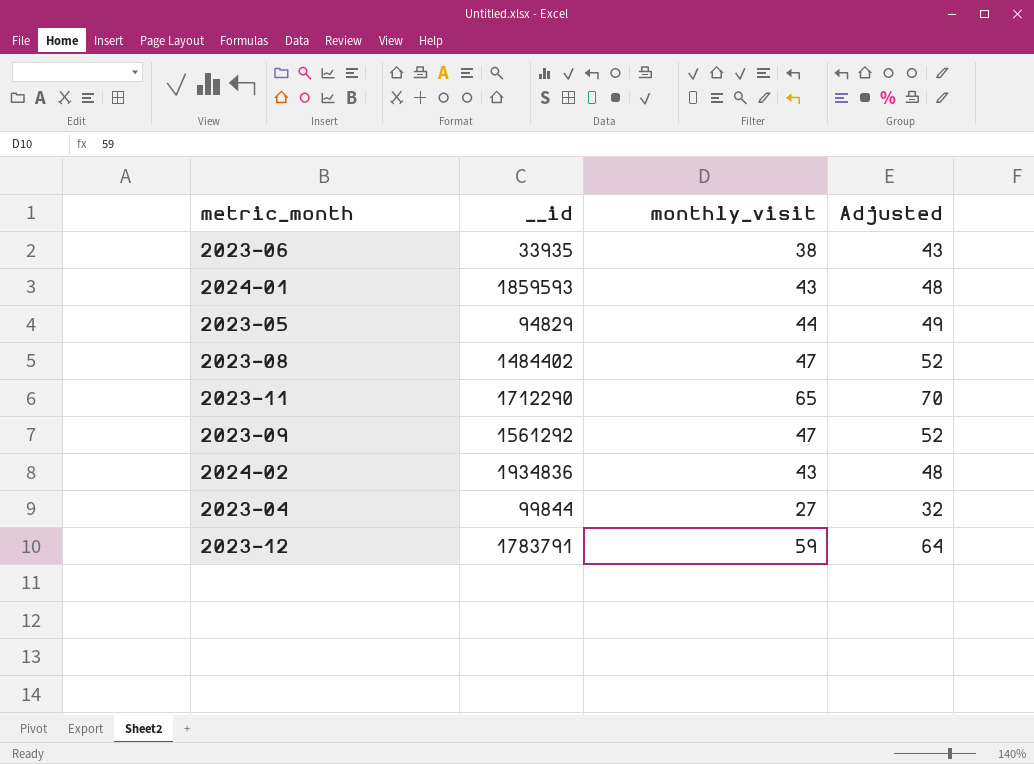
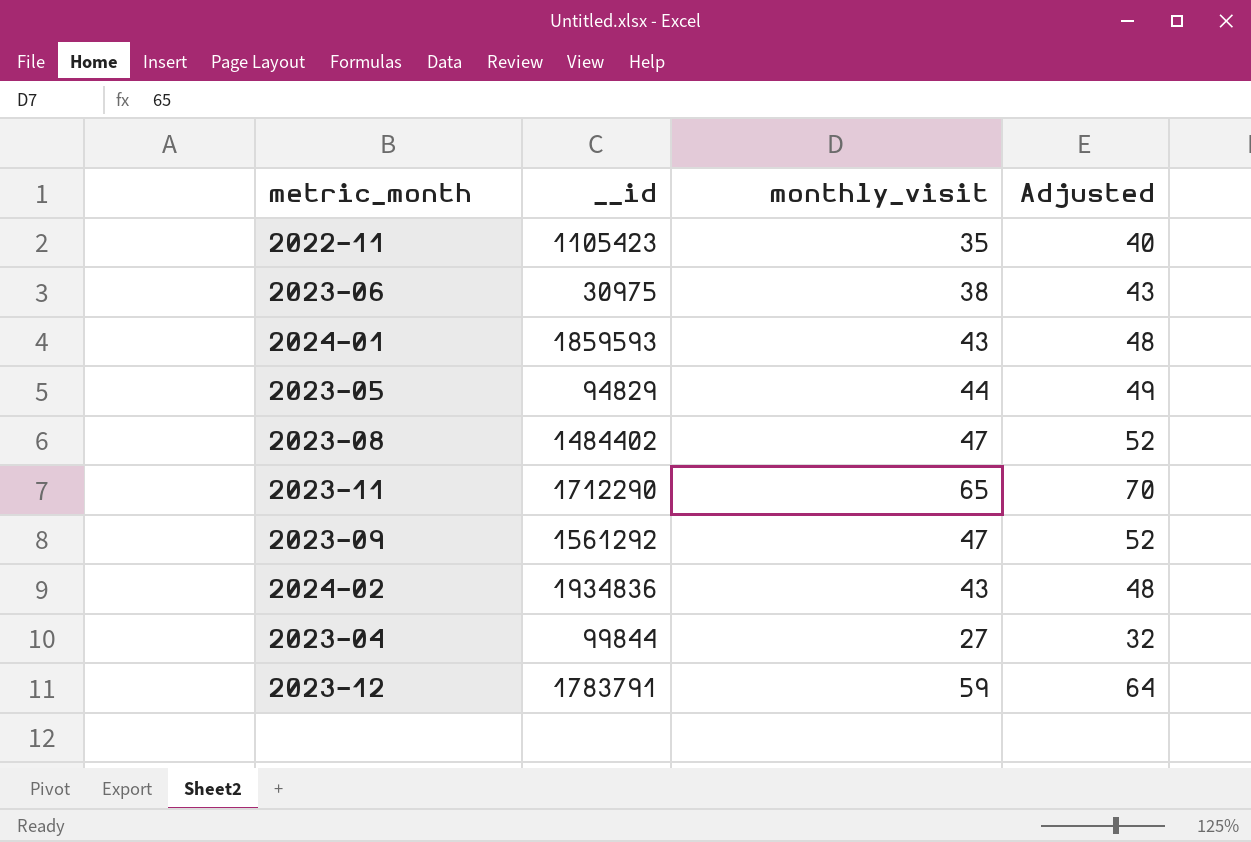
row 2022-11: none -> 1105423 | 35 | 40
2023-06 | __id: 33935 -> 30975

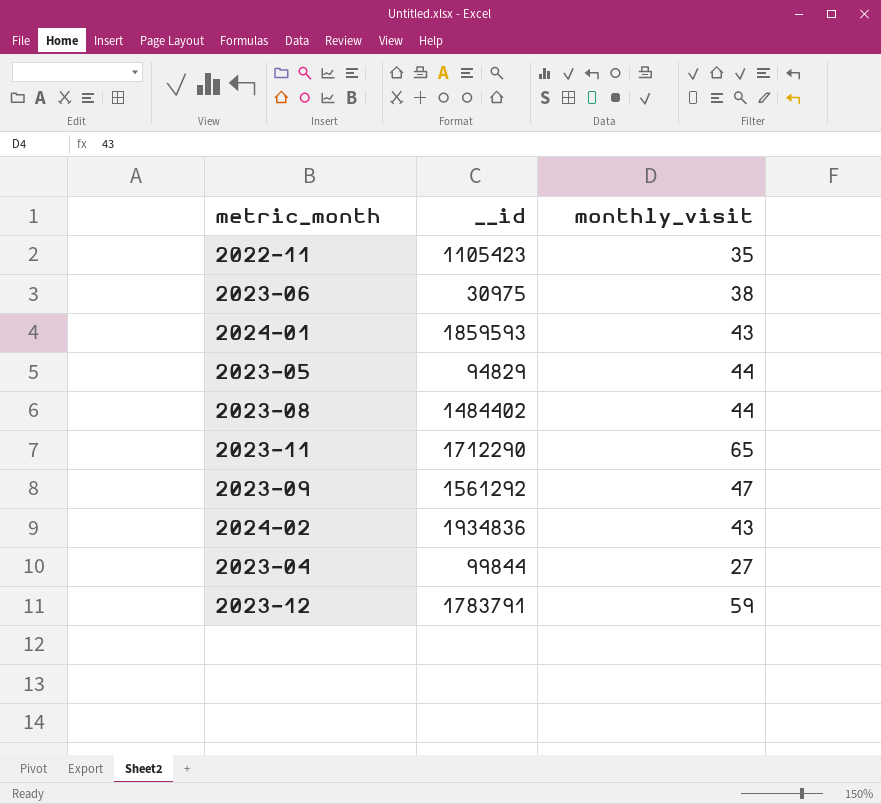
column Adjusted | formula: [monthly_visit] + 5 -> none
2023-08 | monthly_visit: 47 -> 44

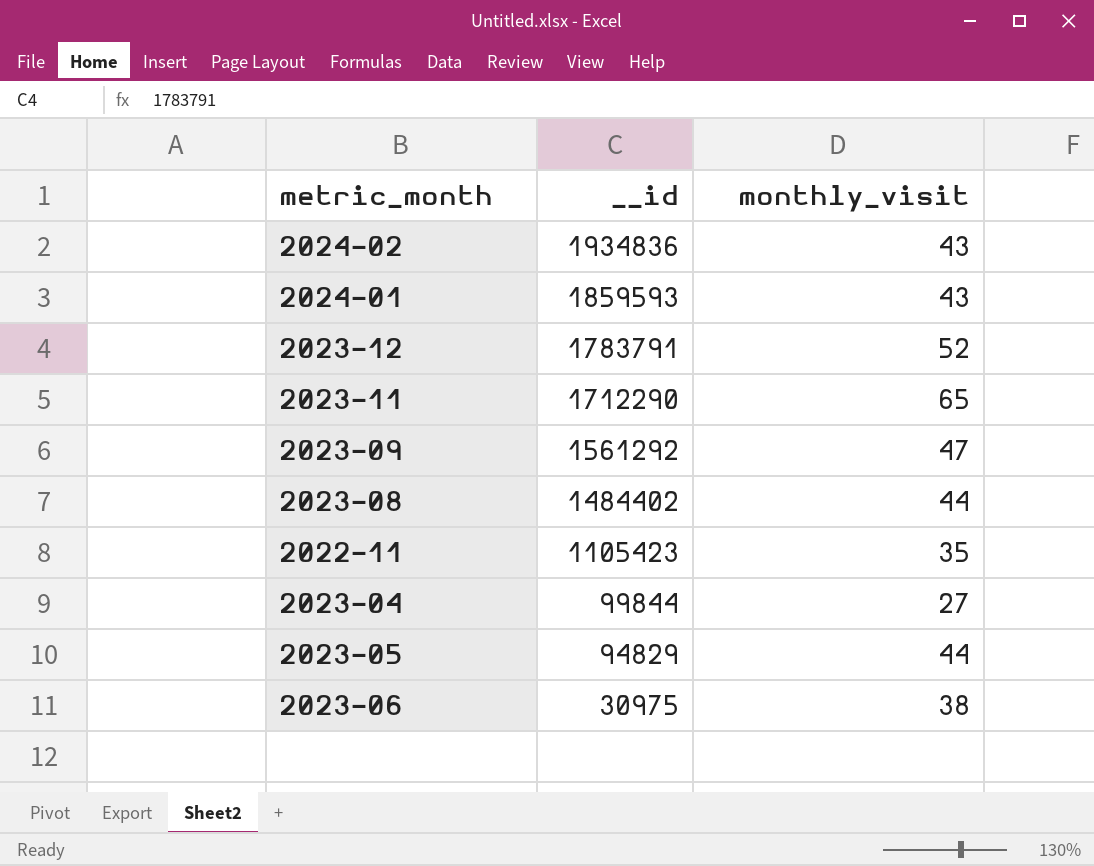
row order: none -> __id descending
2023-12 | monthly_visit: 59 -> 52

